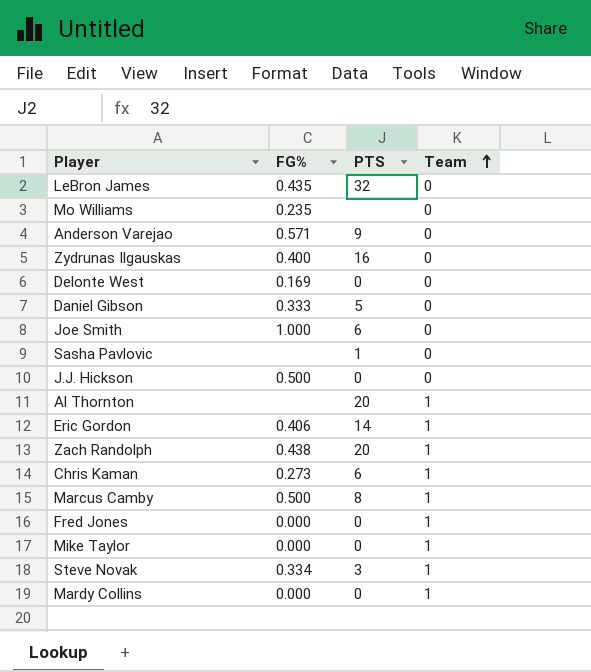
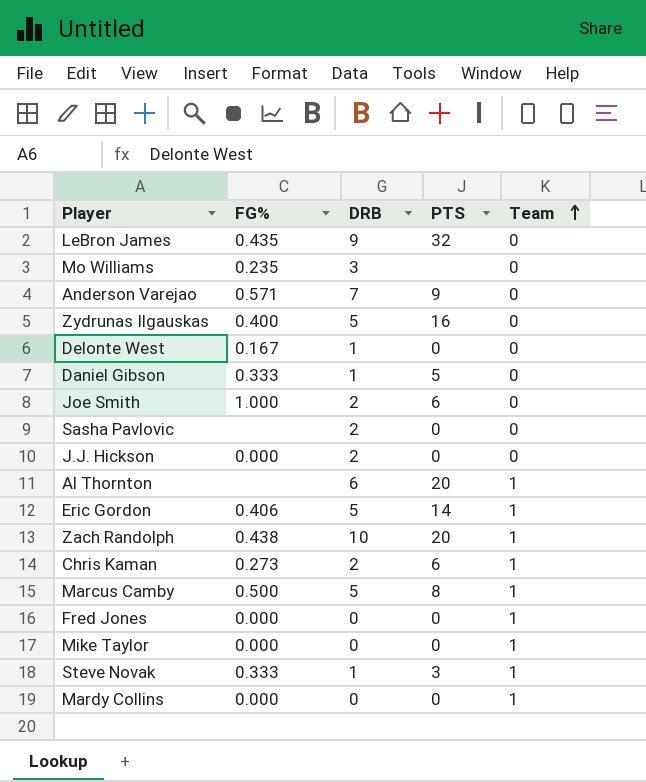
column DRB | position: none -> 3
Delonte West | FG%: 0.169 -> 0.167
Sasha Pavlovic | PTS: 1 -> 0
J.J. Hickson | FG%: 0.500 -> 0.000
Steve Novak | FG%: 0.334 -> 0.333

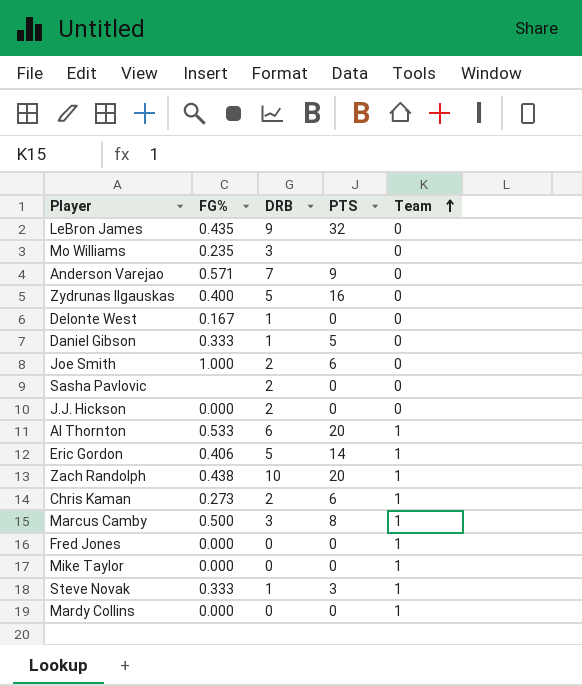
Al Thornton | FG%: none -> 0.533
Marcus Camby | DRB: 5 -> 3

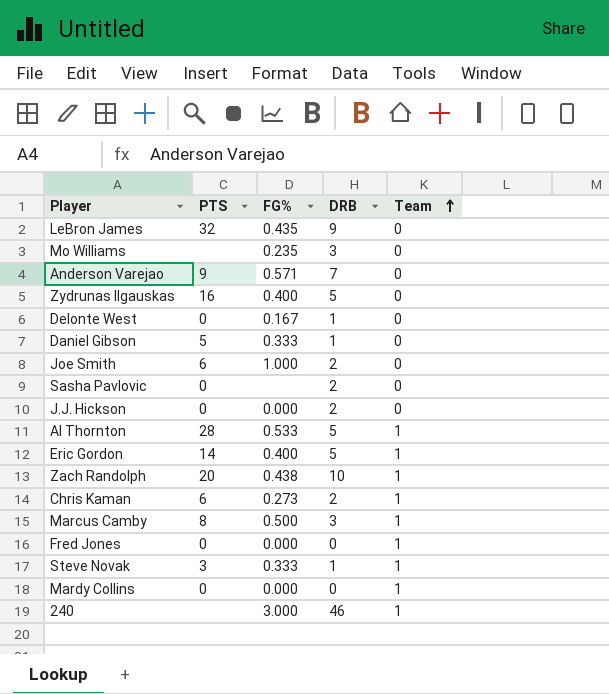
column PTS | position: 4 -> 2
row Mike Taylor: 0.000 | 0 | 0 | 1 -> none
Al Thornton | PTS: 20 -> 28
Al Thornton | DRB: 6 -> 5
Eric Gordon | FG%: 0.406 -> 0.400
row 240: none -> none | 3.000 | 46 | 1

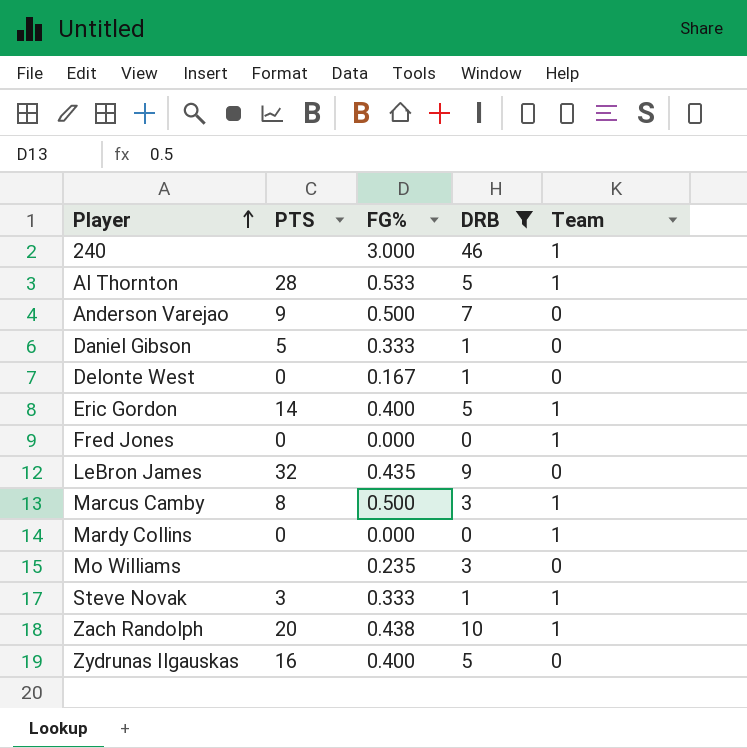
filter: none -> DRB != 2
row order: Team ascending -> Player ascending
Anderson Varejao | FG%: 0.571 -> 0.500

